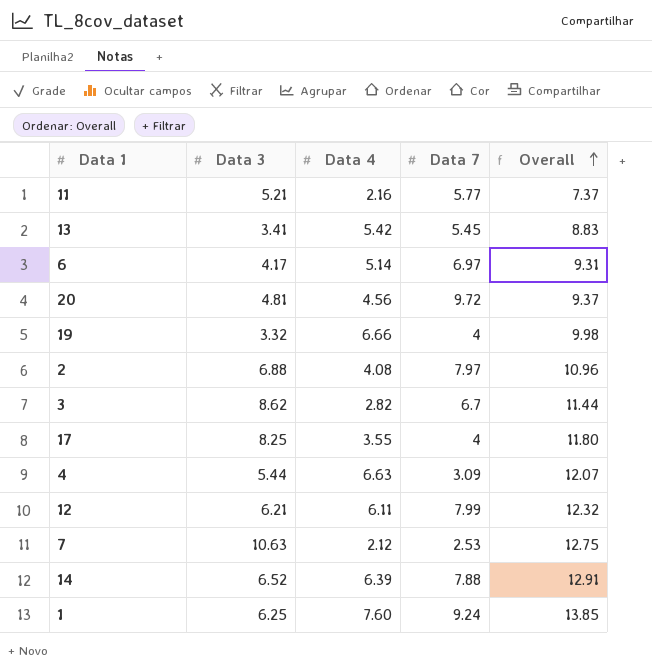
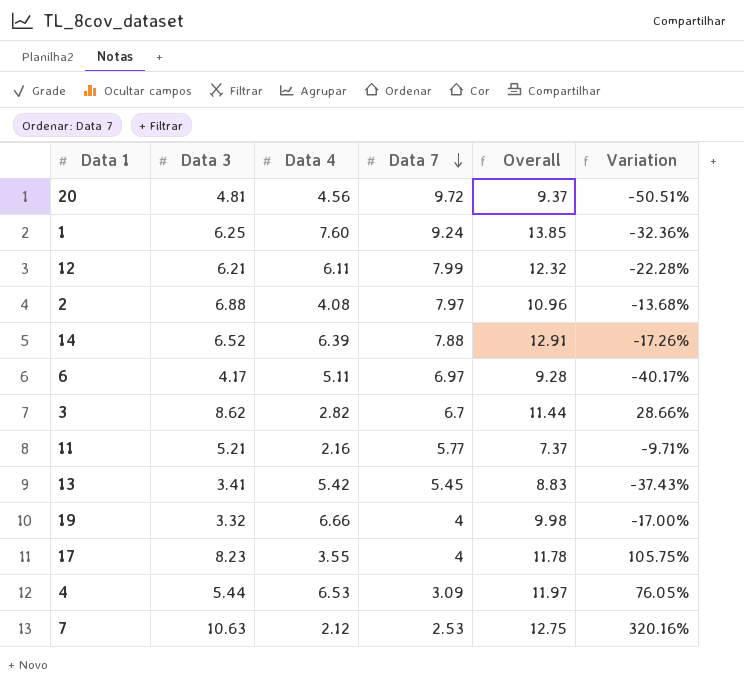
row order: Overall ascending -> Data 7 descending
column Variation | formula: none -> ([Data 3] - [Data 7]) / [Data 7]
6 | Data 4: 5.14 -> 5.11
6 | Overall: 9.31 -> 9.28
17 | Data 3: 8.25 -> 8.23
17 | Overall: 11.80 -> 11.78
4 | Data 4: 6.63 -> 6.53
4 | Overall: 12.07 -> 11.97

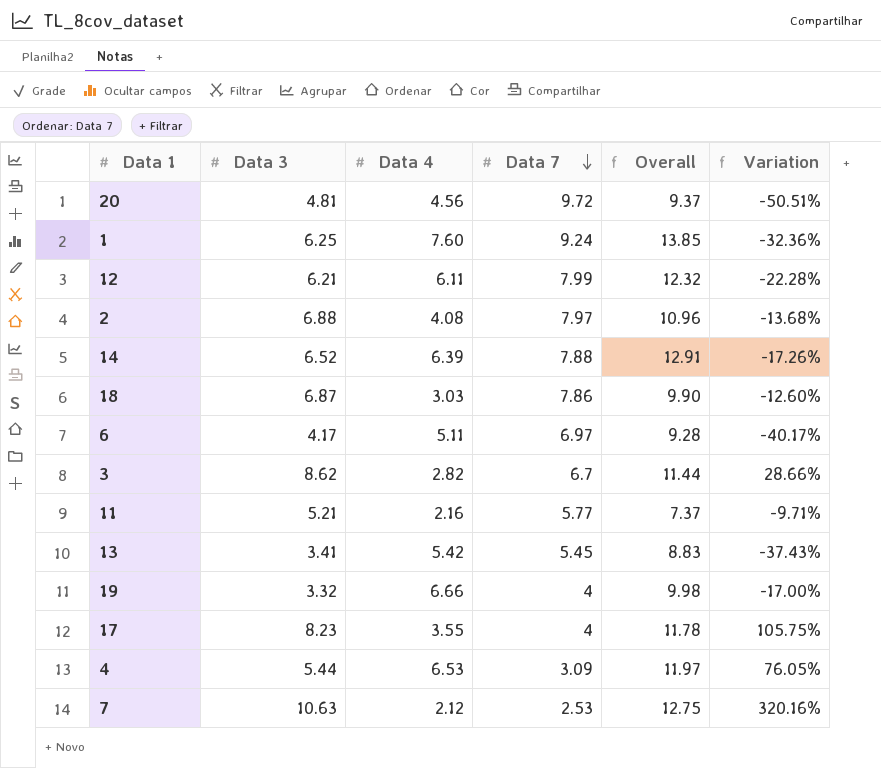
row 18: none -> 6.87 | 3.03 | 7.86 | 9.90 | -12.60%

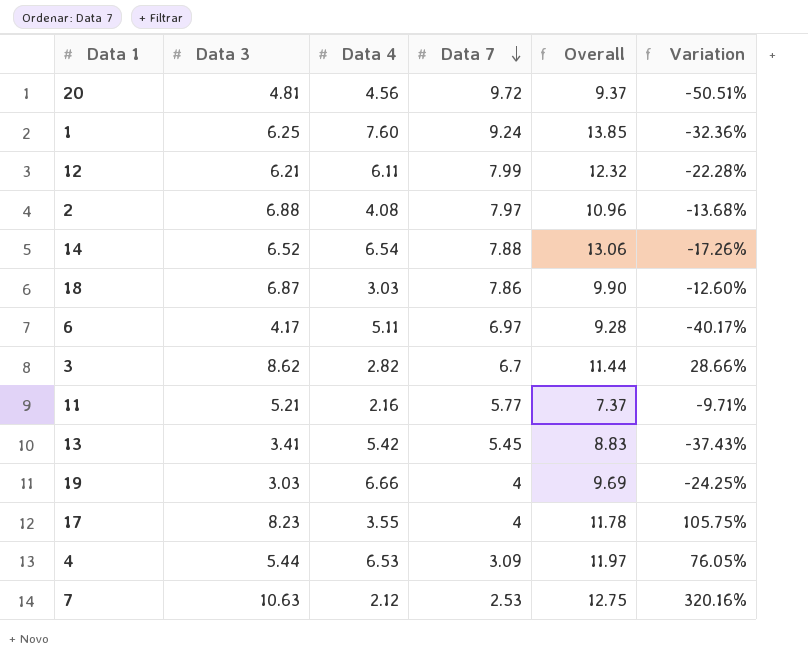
14 | Data 4: 6.39 -> 6.54
14 | Overall: 12.91 -> 13.06
19 | Data 3: 3.32 -> 3.03
19 | Overall: 9.98 -> 9.69
19 | Variation: -17.00% -> -24.25%

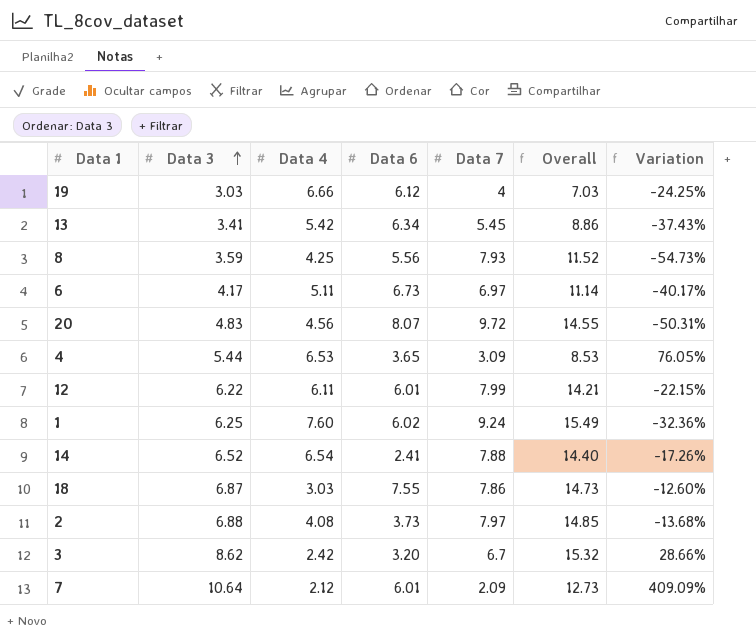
row order: Data 7 descending -> Data 3 ascending
column Data 6 | position: none -> 4
column Overall | formula: [Data 3] + [Data 4] -> [Data 3] + [Data 7]
row 11: 5.21 | 2.16 | 5.77 | 7.37 | -9.71% -> none
row 17: 8.23 | 3.55 | 4 | 11.78 | 105.75% -> none
row 8: none -> 3.59 | 4.25 | 5.56 | 7.93 | 11.52 | -54.73%
20 | Data 3: 4.81 -> 4.83
20 | Variation: -50.51% -> -50.31%
12 | Data 3: 6.21 -> 6.22
12 | Variation: -22.28% -> -22.15%
3 | Data 4: 2.82 -> 2.42
7 | Data 3: 10.63 -> 10.64
7 | Data 7: 2.53 -> 2.09
7 | Variation: 320.16% -> 409.09%

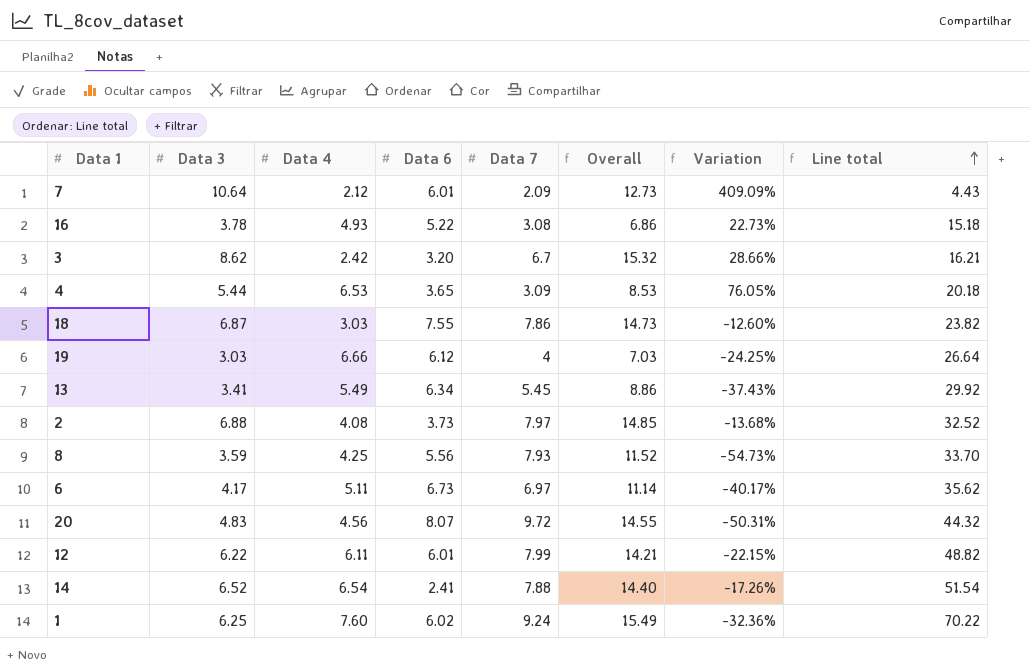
row order: Data 3 ascending -> Line total ascending
column Line total | formula: none -> [Data 4] * [Data 7]
row 16: none -> 3.78 | 4.93 | 5.22 | 3.08 | 6.86 | 22.73% | 15.18
13 | Data 4: 5.42 -> 5.49

